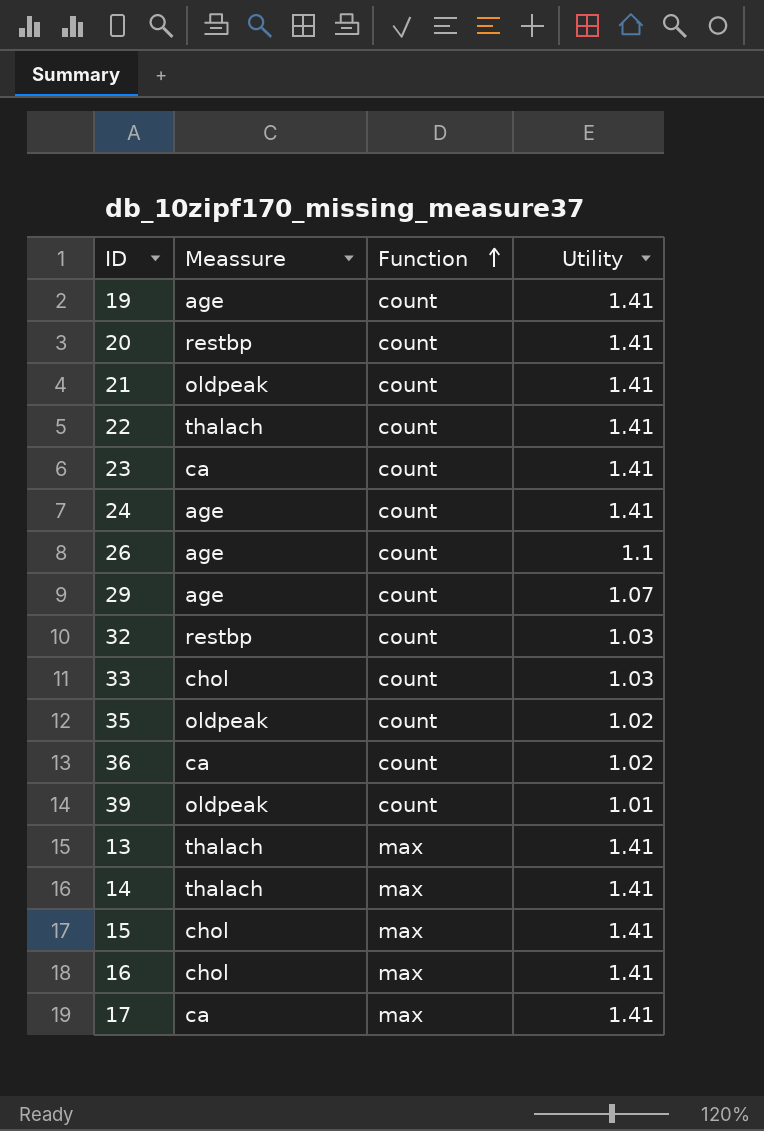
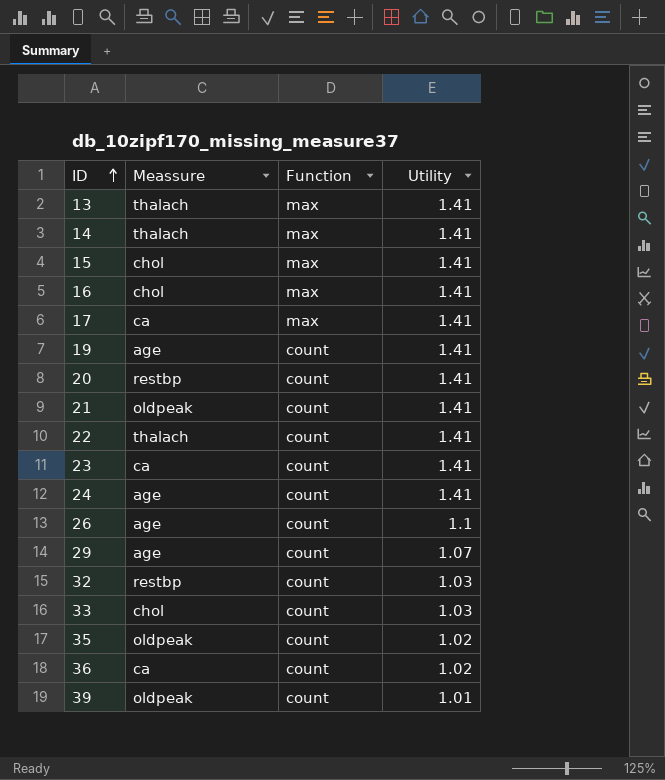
row order: Function ascending -> ID ascending

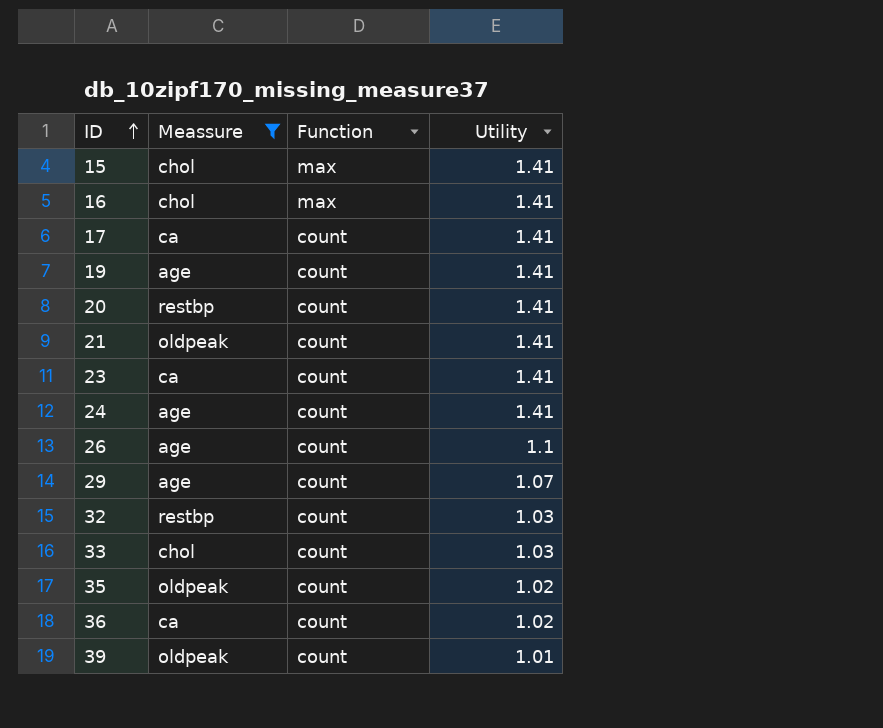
filter: none -> Meassure != thalach
17 | Function: max -> count

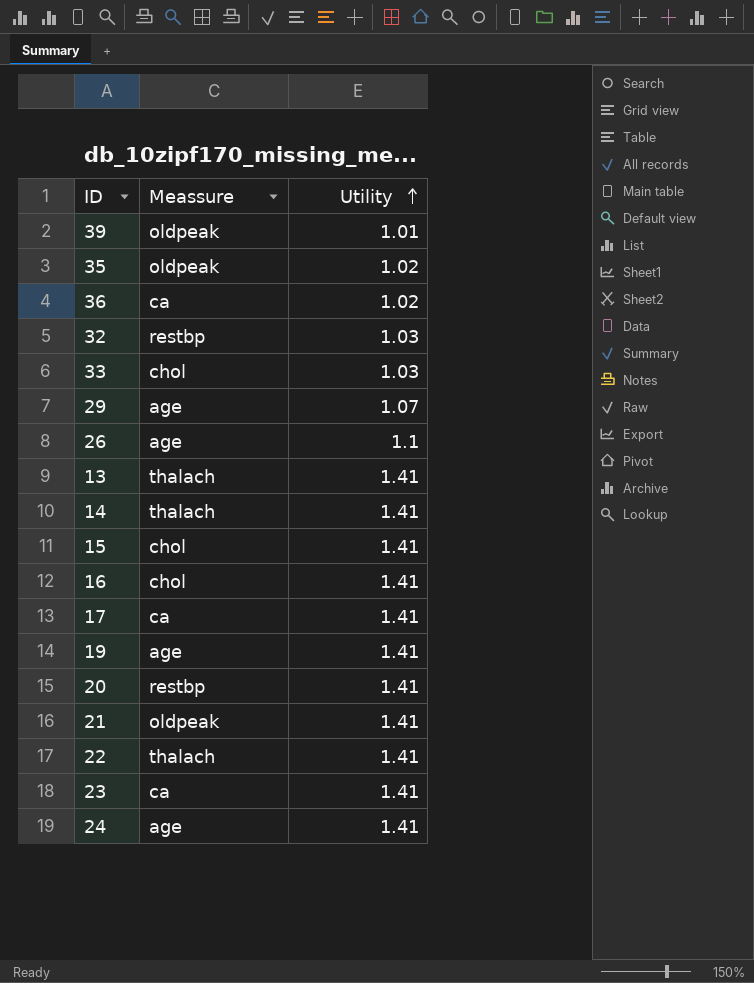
filter: Meassure != thalach -> none
row order: ID ascending -> Utility ascending
column Function | position: 3 -> none

